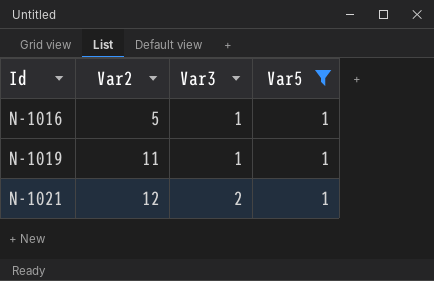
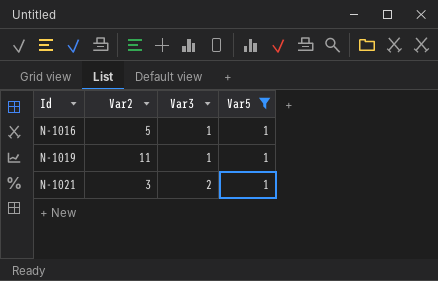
N-1021 | Var2: 12 -> 3

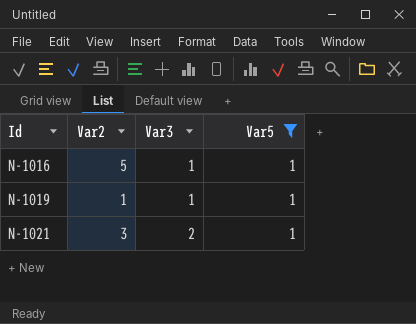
N-1019 | Var2: 11 -> 1

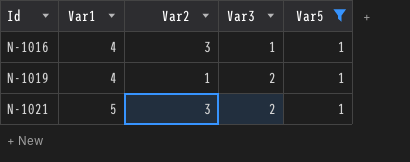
column Var1 | position: none -> 2
N-1016 | Var2: 5 -> 3
N-1019 | Var3: 1 -> 2

